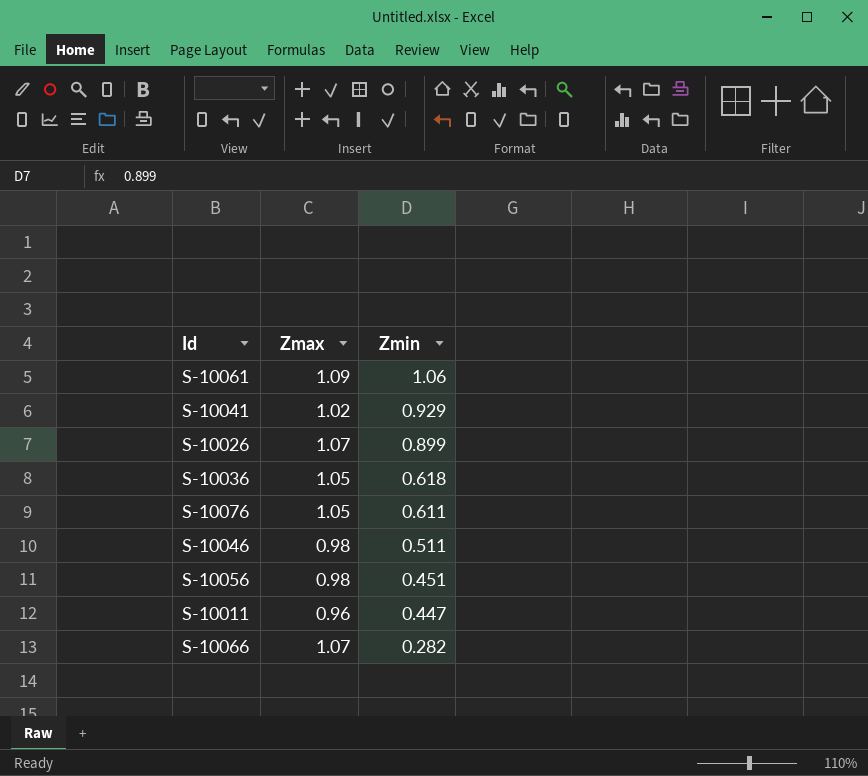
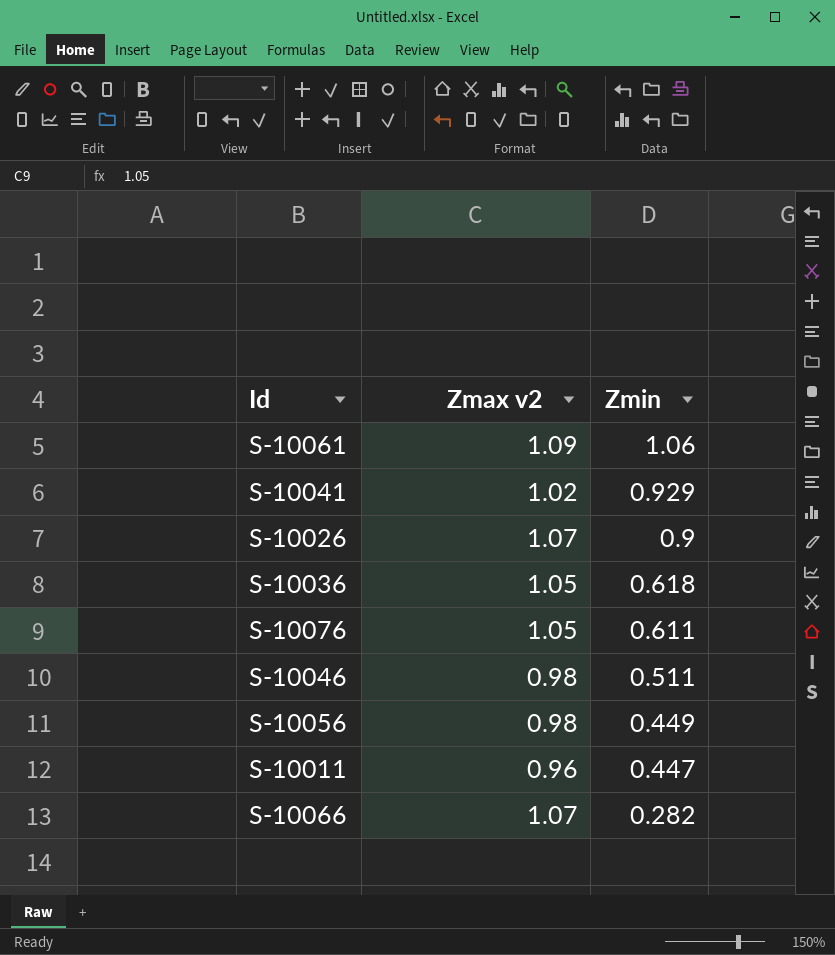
column name: Zmax -> Zmax v2
S-10026 | Zmin: 0.899 -> 0.9
S-10056 | Zmin: 0.451 -> 0.449

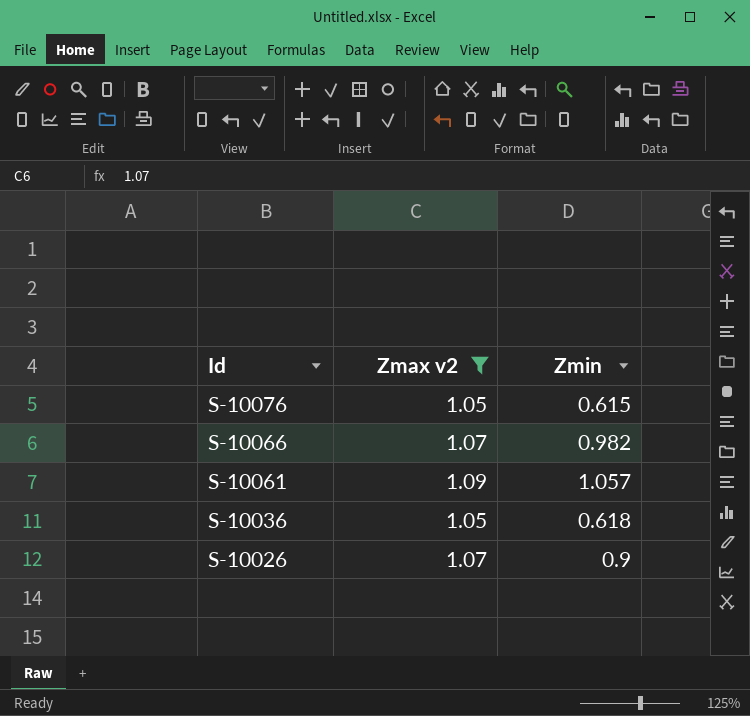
filter: none -> Zmax v2 >= 1.05
row order: Zmin descending -> Id descending
S-10076 | Zmin: 0.611 -> 0.615
S-10066 | Zmin: 0.282 -> 0.982
S-10061 | Zmin: 1.06 -> 1.057

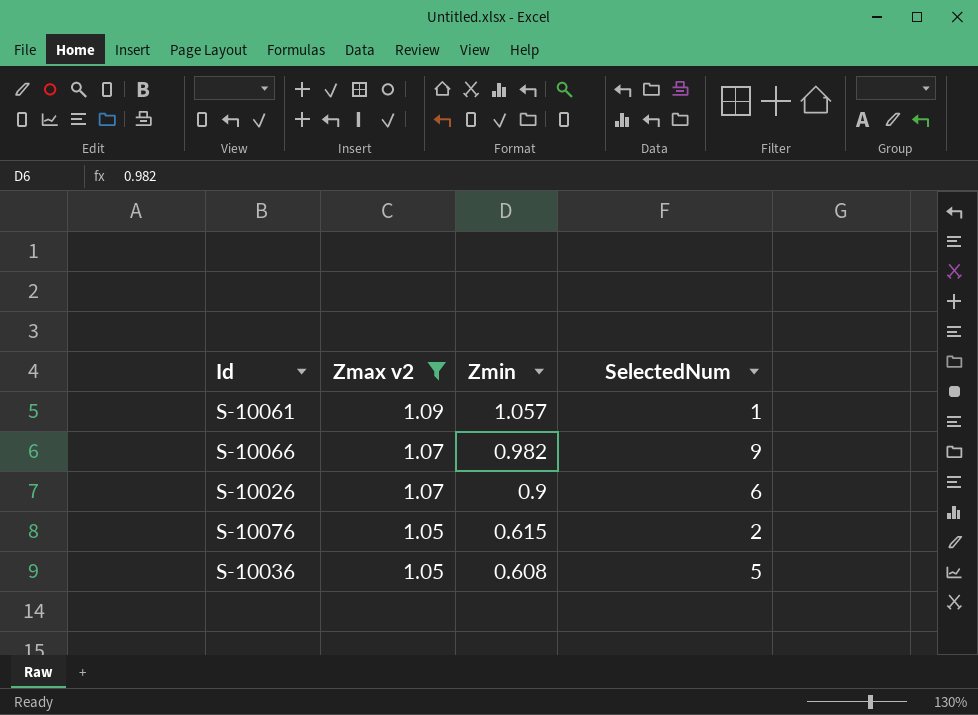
row order: Id descending -> Zmax v2 descending
column SelectedNum | position: none -> 4
S-10036 | Zmin: 0.618 -> 0.608

